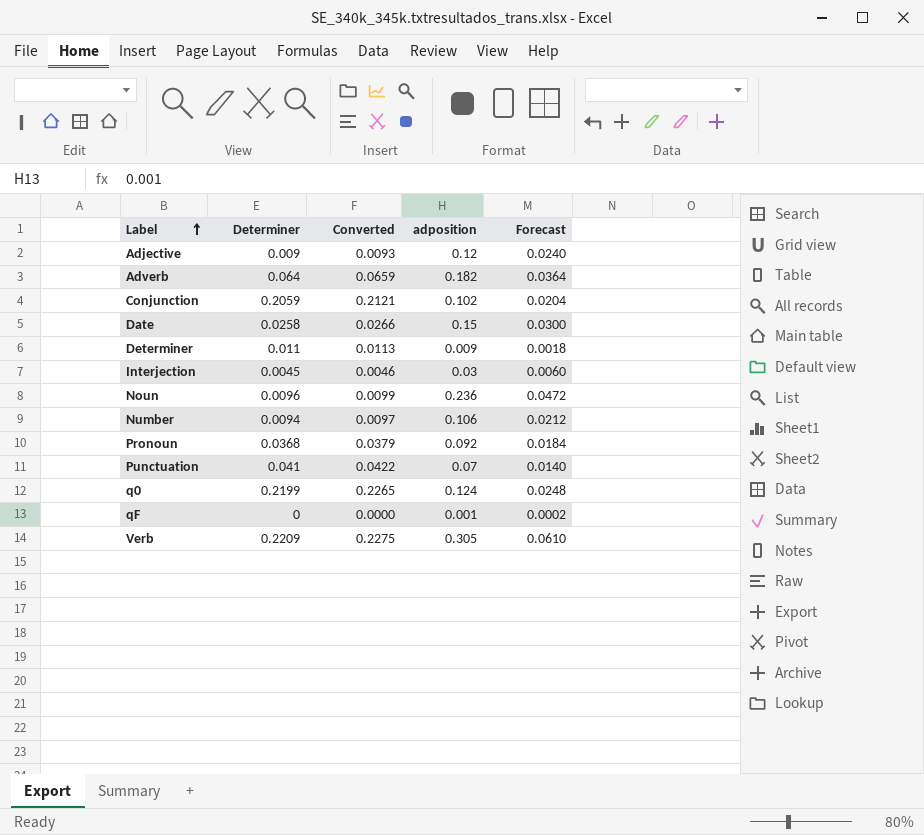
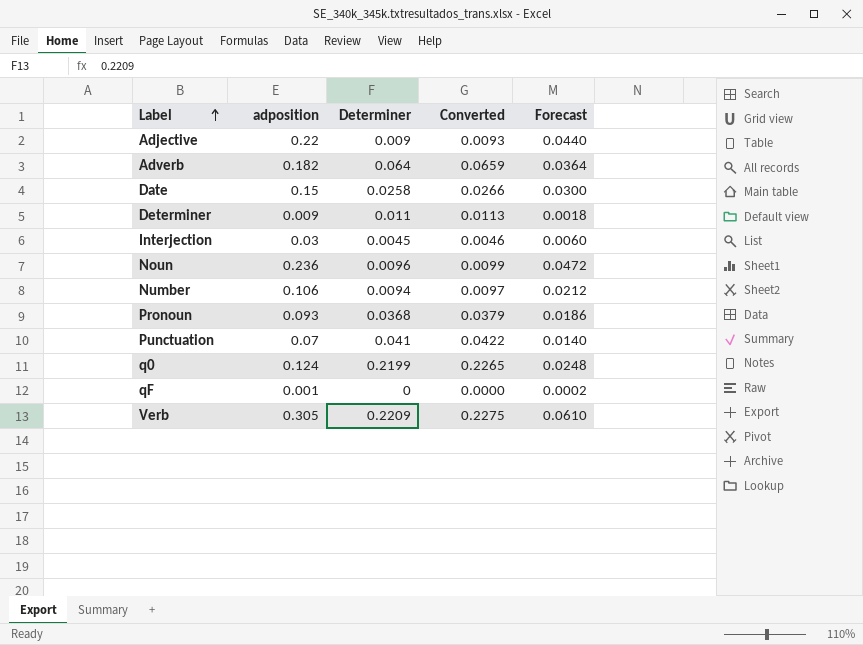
column adposition | position: 4 -> 2
row Conjunction: 0.2059 | 0.2121 | 0.102 | 0.0204 -> none
Adjective | adposition: 0.12 -> 0.22
Adjective | Forecast: 0.0240 -> 0.0440
Pronoun | adposition: 0.092 -> 0.093
Pronoun | Forecast: 0.0184 -> 0.0186

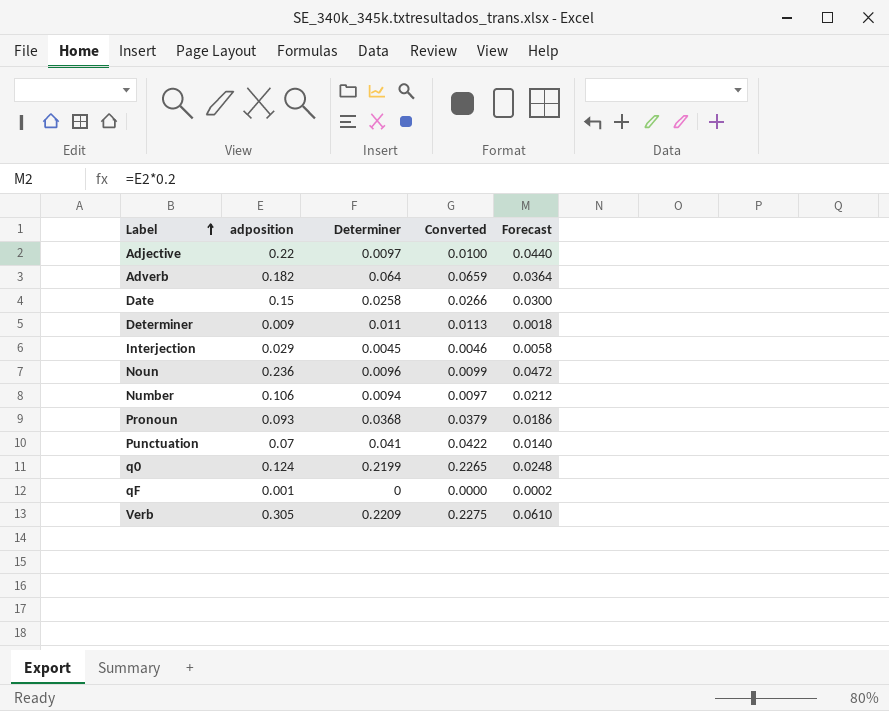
Adjective | Determiner: 0.009 -> 0.0097
Adjective | Converted: 0.0093 -> 0.0100
Interjection | adposition: 0.03 -> 0.029
Interjection | Forecast: 0.0060 -> 0.0058

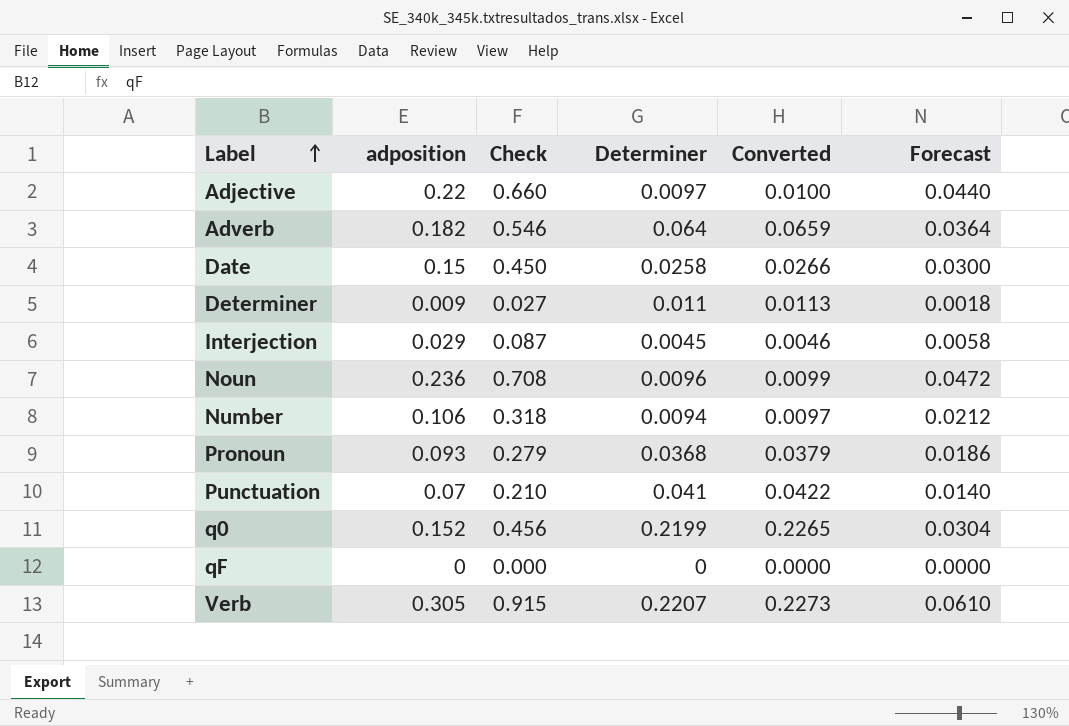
column Check | formula: none -> [adposition] * 3
q0 | adposition: 0.124 -> 0.152
q0 | Forecast: 0.0248 -> 0.0304
qF | adposition: 0.001 -> 0
qF | Forecast: 0.0002 -> 0.0000
Verb | Determiner: 0.2209 -> 0.2207
Verb | Converted: 0.2275 -> 0.2273

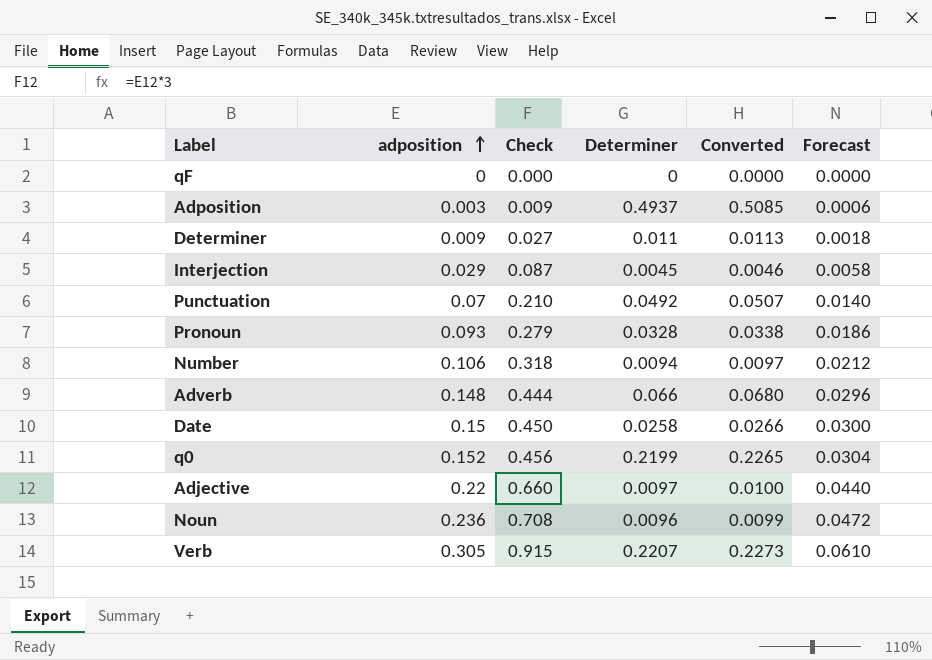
row order: Label ascending -> adposition ascending
row Adposition: none -> 0.003 | 0.009 | 0.4937 | 0.5085 | 0.0006
Punctuation | Determiner: 0.041 -> 0.0492
Punctuation | Converted: 0.0422 -> 0.0507
Pronoun | Determiner: 0.0368 -> 0.0328
Pronoun | Converted: 0.0379 -> 0.0338
Adverb | adposition: 0.182 -> 0.148
Adverb | Check: 0.546 -> 0.444
Adverb | Determiner: 0.064 -> 0.066
Adverb | Converted: 0.0659 -> 0.0680
Adverb | Forecast: 0.0364 -> 0.0296

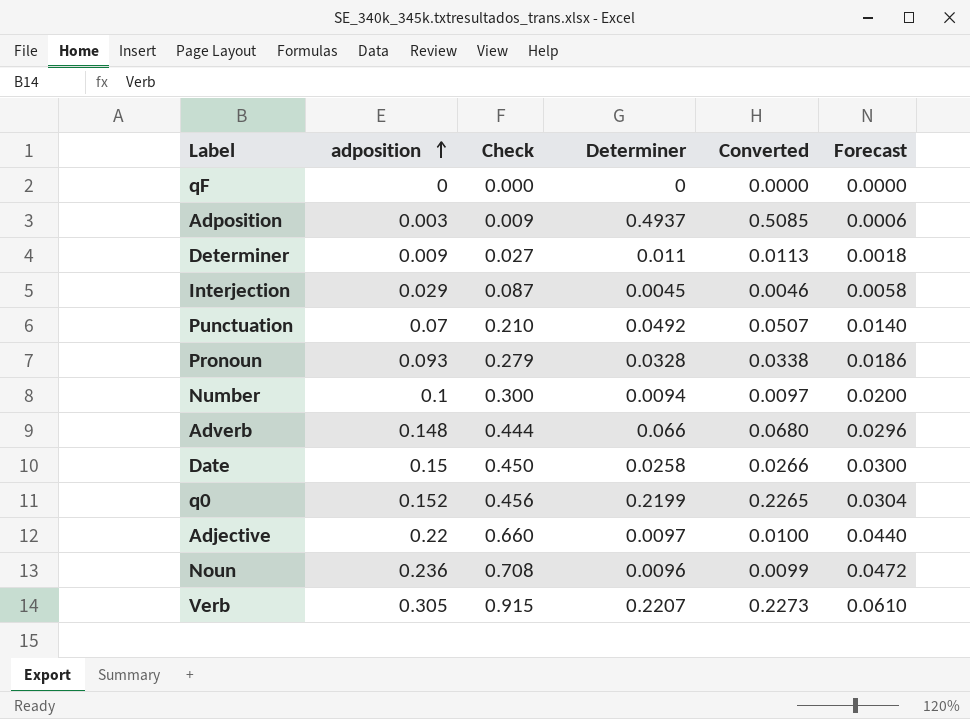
Number | adposition: 0.106 -> 0.1
Number | Check: 0.318 -> 0.300
Number | Forecast: 0.0212 -> 0.0200

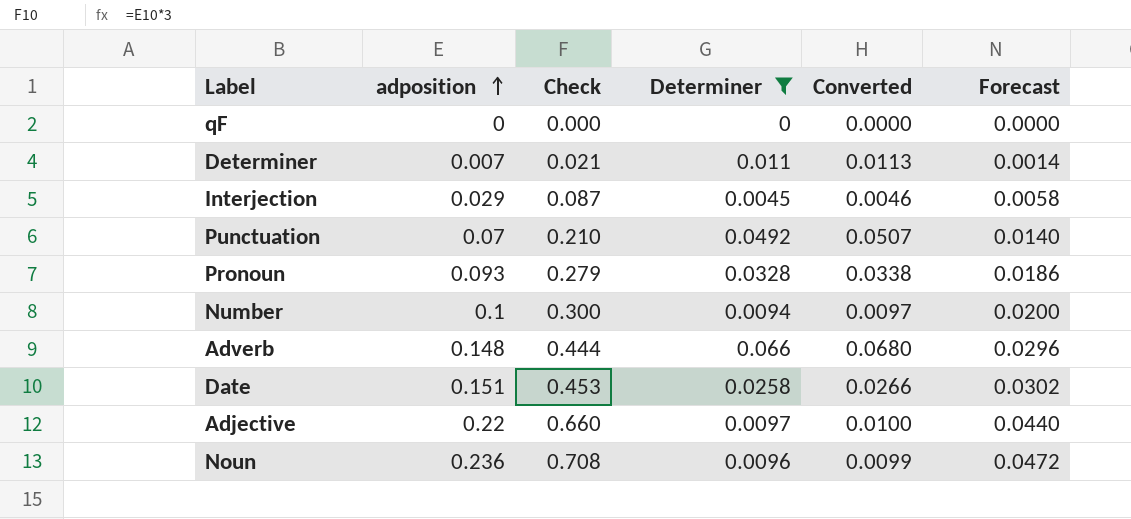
filter: none -> Determiner <= 0.066
Determiner | adposition: 0.009 -> 0.007
Determiner | Check: 0.027 -> 0.021
Determiner | Forecast: 0.0018 -> 0.0014
Date | adposition: 0.15 -> 0.151
Date | Check: 0.450 -> 0.453
Date | Forecast: 0.0300 -> 0.0302

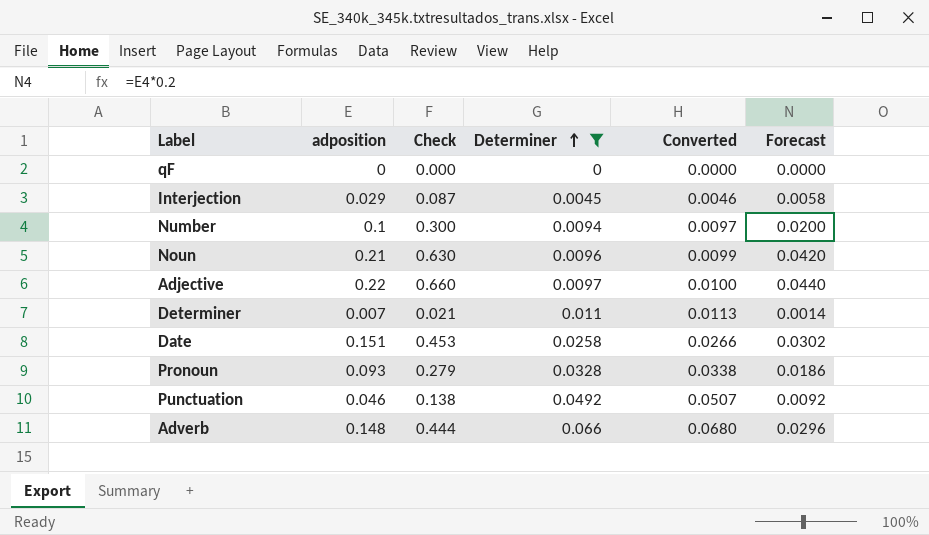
row order: adposition ascending -> Determiner ascending
Noun | adposition: 0.236 -> 0.21
Noun | Check: 0.708 -> 0.630
Noun | Forecast: 0.0472 -> 0.0420
Punctuation | adposition: 0.07 -> 0.046
Punctuation | Check: 0.210 -> 0.138
Punctuation | Forecast: 0.0140 -> 0.0092

